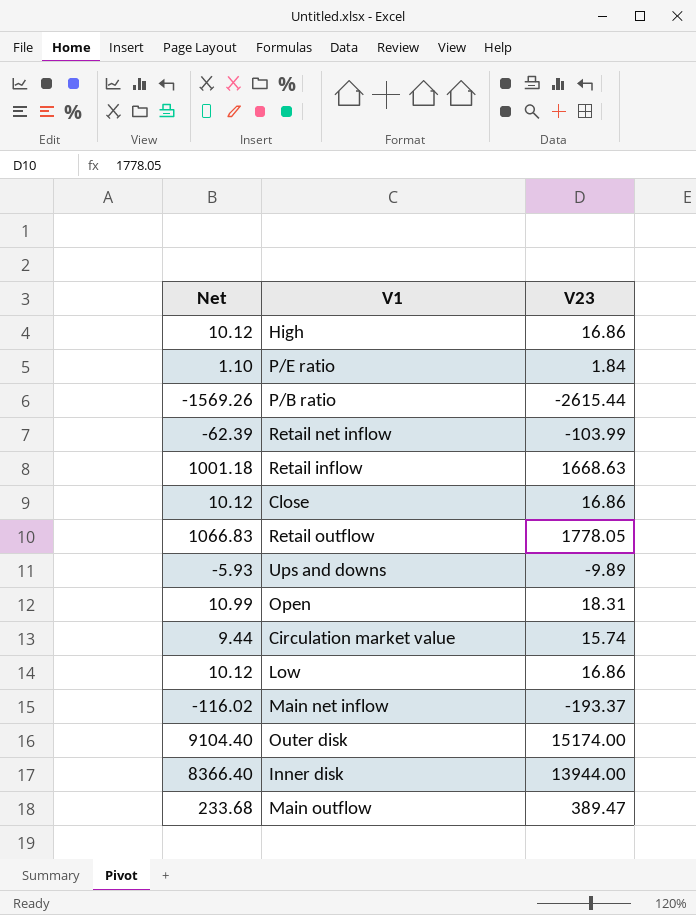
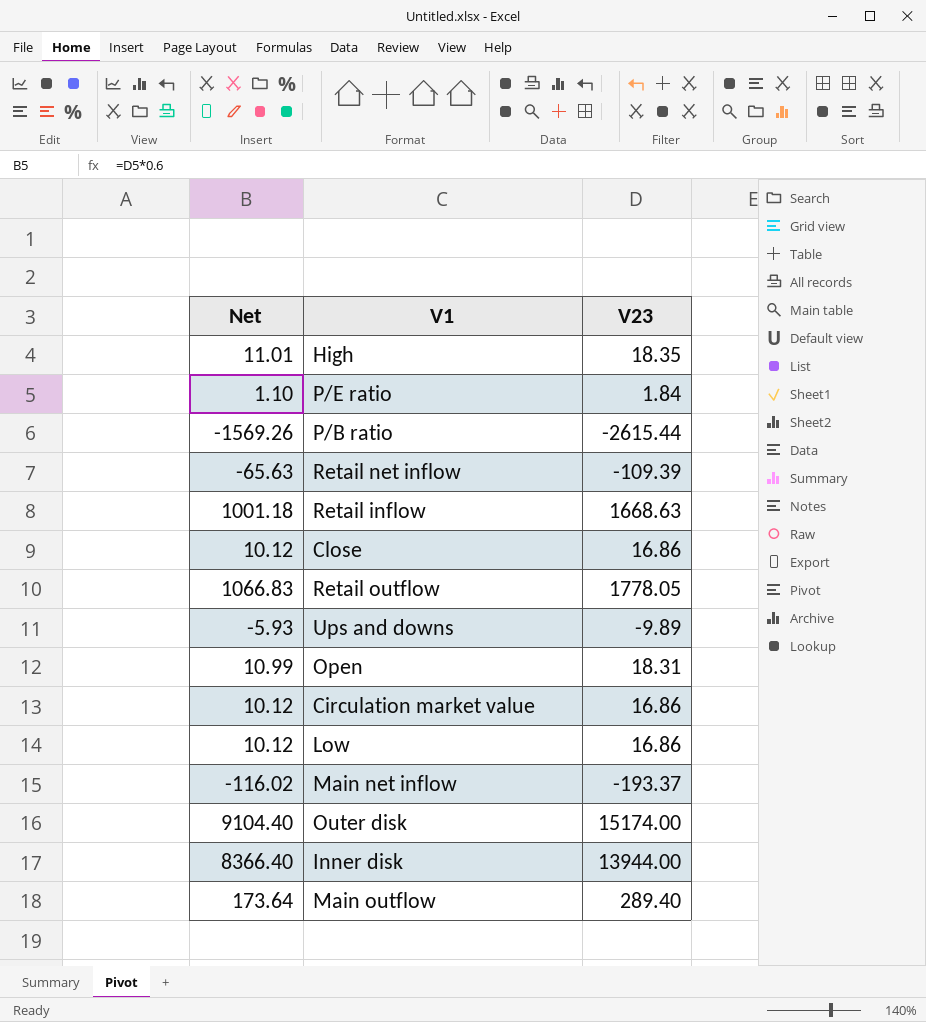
High | Net: 10.12 -> 11.01
High | V23: 16.86 -> 18.35
Retail net inflow | Net: -62.39 -> -65.63
Retail net inflow | V23: -103.99 -> -109.39
Circulation market value | Net: 9.44 -> 10.12
Circulation market value | V23: 15.74 -> 16.86
Main outflow | Net: 233.68 -> 173.64
Main outflow | V23: 389.47 -> 289.40

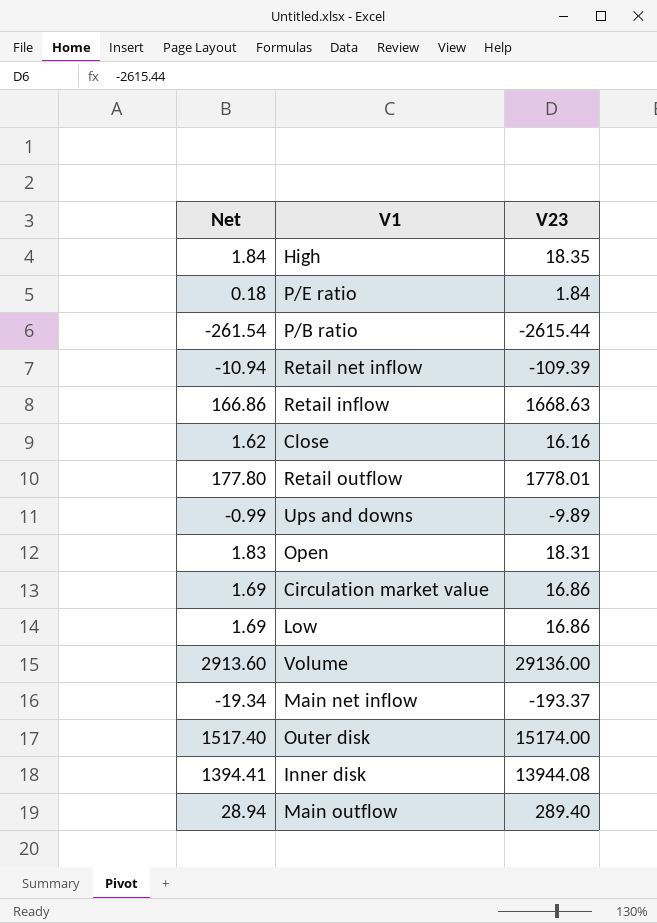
column Net | formula: [V23] * 0.6 -> [V23] * 0.1
Close | V23: 16.86 -> 16.16
Retail outflow | V23: 1778.05 -> 1778.01
row Volume: none -> 2913.60 | 29136.00
Inner disk | V23: 13944.00 -> 13944.08

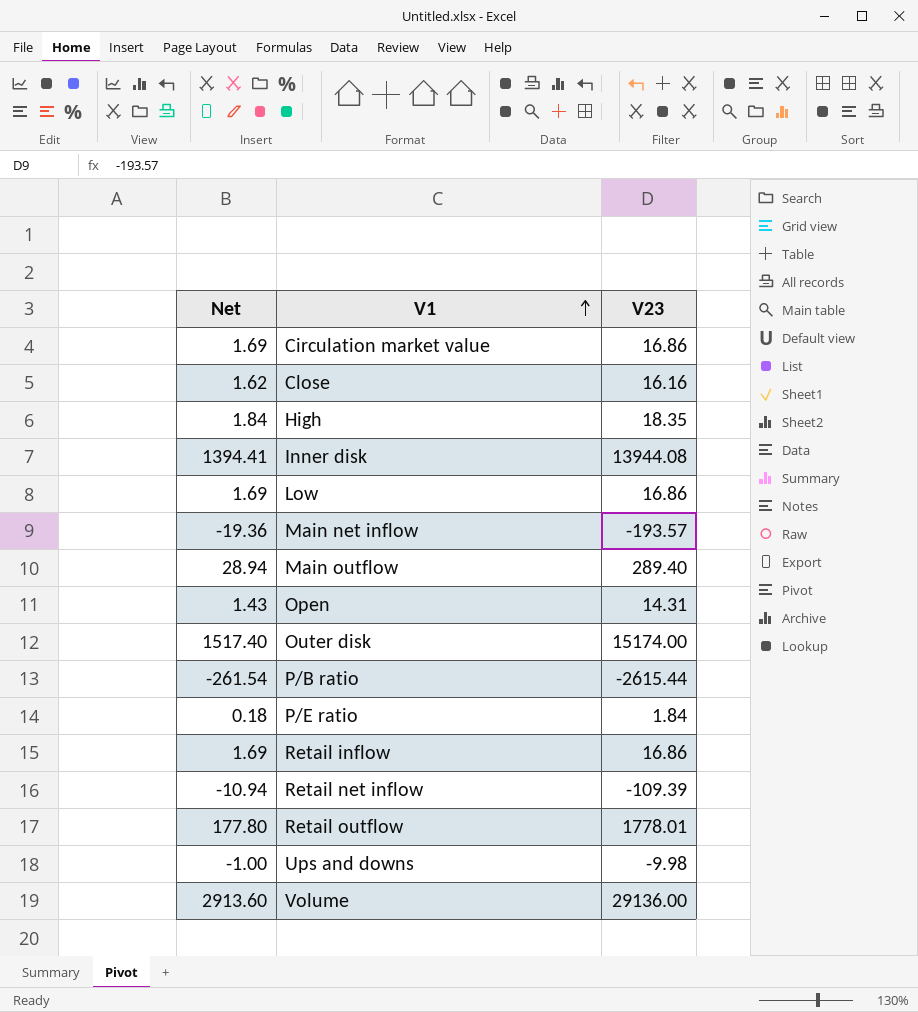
row order: none -> V1 ascending
Main net inflow | Net: -19.34 -> -19.36
Main net inflow | V23: -193.37 -> -193.57
Open | Net: 1.83 -> 1.43
Open | V23: 18.31 -> 14.31
Retail inflow | Net: 166.86 -> 1.69
Retail inflow | V23: 1668.63 -> 16.86
Ups and downs | Net: -0.99 -> -1.00
Ups and downs | V23: -9.89 -> -9.98

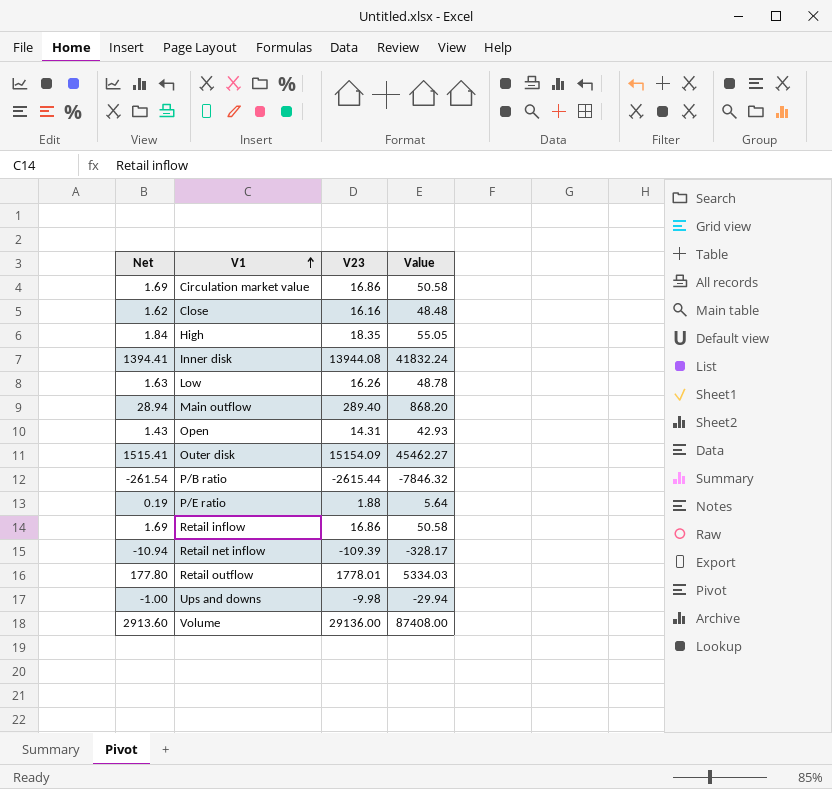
column Value | formula: none -> [V23] * 3
row Main net inflow: -19.36 | -193.57 -> none
Low | Net: 1.69 -> 1.63
Low | V23: 16.86 -> 16.26
Outer disk | Net: 1517.40 -> 1515.41
Outer disk | V23: 15174.00 -> 15154.09
P/E ratio | Net: 0.18 -> 0.19
P/E ratio | V23: 1.84 -> 1.88

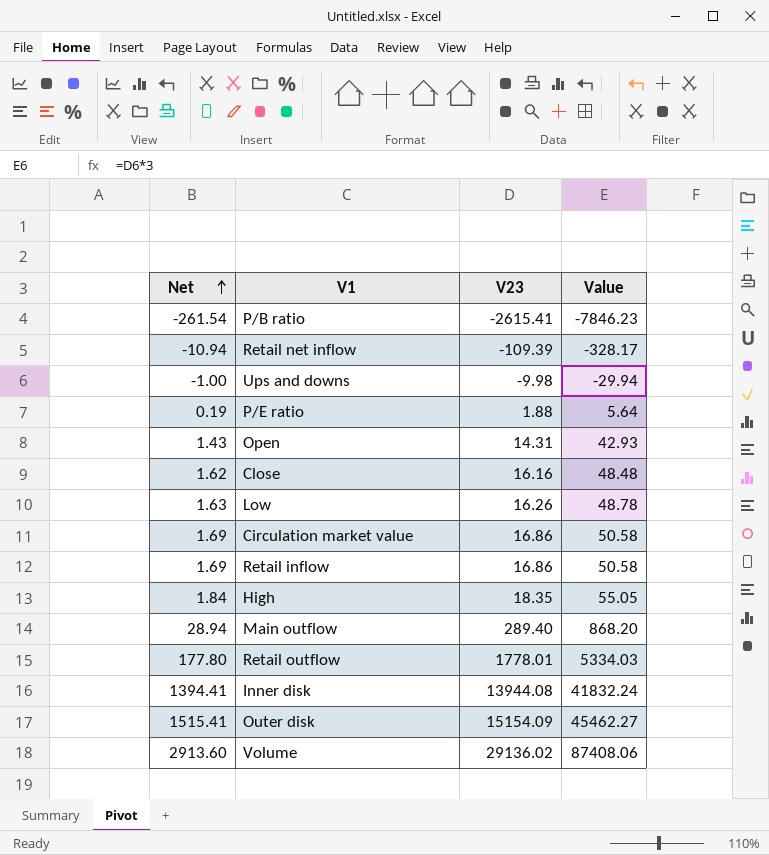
row order: V1 ascending -> Net ascending
P/B ratio | V23: -2615.44 -> -2615.41
P/B ratio | Value: -7846.32 -> -7846.23
Volume | V23: 29136.00 -> 29136.02
Volume | Value: 87408.00 -> 87408.06

